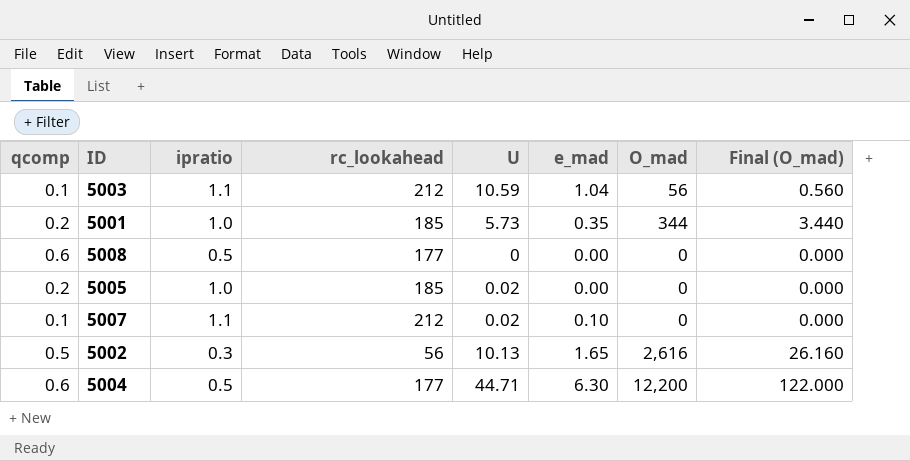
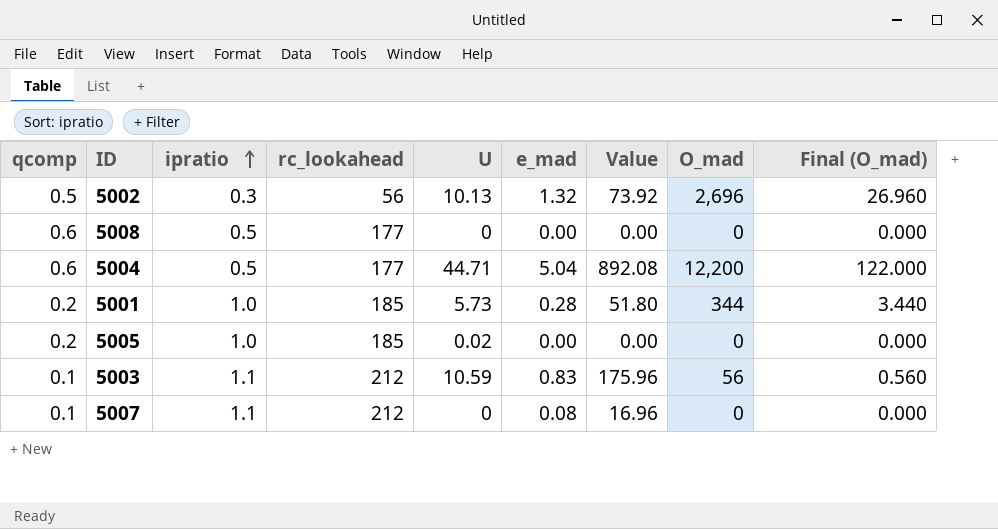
row order: none -> ipratio ascending
column Value | formula: none -> [rc_lookahead] * [e_mad]
5002 | e_mad: 1.65 -> 1.32
5002 | O_mad: 2,616 -> 2,696
5002 | Final (O_mad): 26.160 -> 26.960
5004 | e_mad: 6.30 -> 5.04
5001 | e_mad: 0.35 -> 0.28
5003 | e_mad: 1.04 -> 0.83
5007 | U: 0.02 -> 0
5007 | e_mad: 0.10 -> 0.08

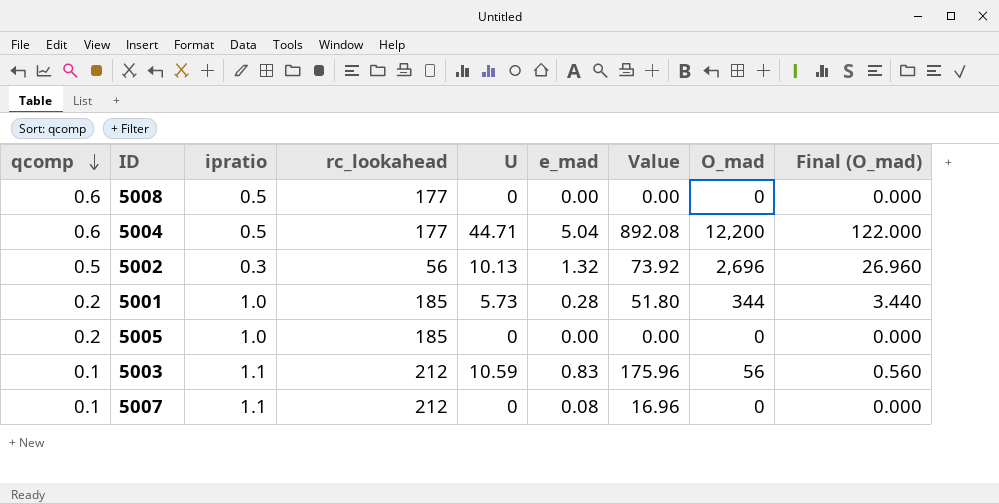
row order: ipratio ascending -> qcomp descending
5005 | U: 0.02 -> 0

